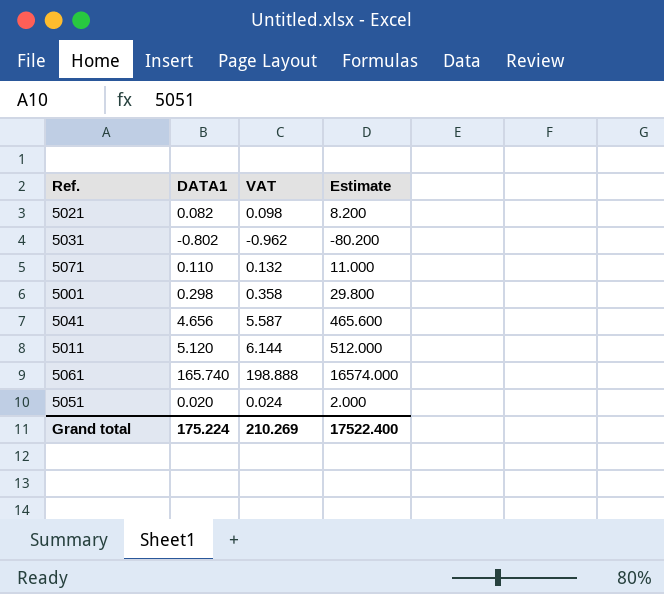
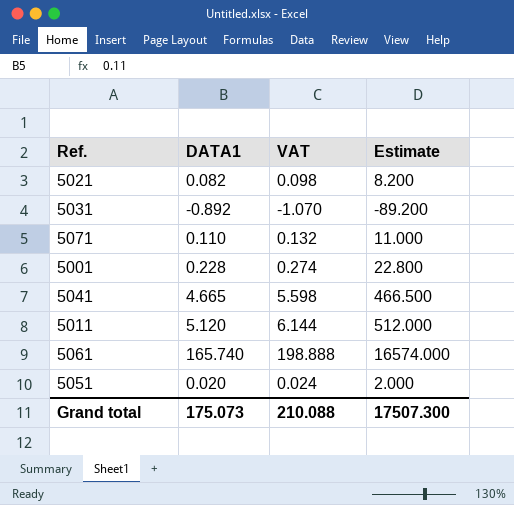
5031 | DATA1: -0.802 -> -0.892
5031 | VAT: -0.962 -> -1.070
5031 | Estimate: -80.200 -> -89.200
5001 | DATA1: 0.298 -> 0.228
5001 | VAT: 0.358 -> 0.274
5001 | Estimate: 29.800 -> 22.800
5041 | DATA1: 4.656 -> 4.665
5041 | VAT: 5.587 -> 5.598
5041 | Estimate: 465.600 -> 466.500
Grand total | DATA1: 175.224 -> 175.073
Grand total | VAT: 210.269 -> 210.088
Grand total | Estimate: 17522.400 -> 17507.300

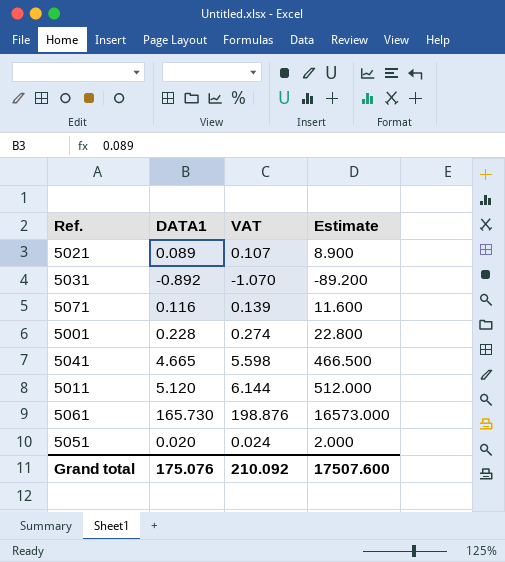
5021 | DATA1: 0.082 -> 0.089
5021 | VAT: 0.098 -> 0.107
5021 | Estimate: 8.200 -> 8.900
5071 | DATA1: 0.110 -> 0.116
5071 | VAT: 0.132 -> 0.139
5071 | Estimate: 11.000 -> 11.600
5061 | DATA1: 165.740 -> 165.730
5061 | VAT: 198.888 -> 198.876
5061 | Estimate: 16574.000 -> 16573.000
Grand total | DATA1: 175.073 -> 175.076
Grand total | VAT: 210.088 -> 210.092
Grand total | Estimate: 17507.300 -> 17507.600

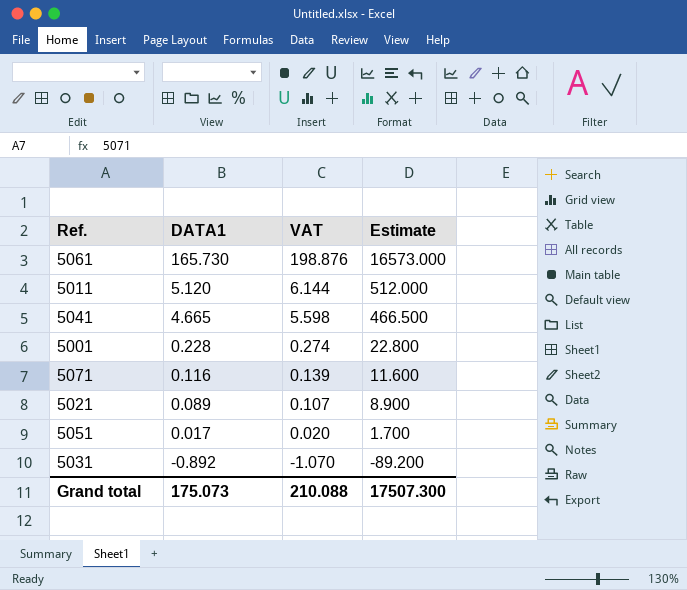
row order: none -> DATA1 descending
5051 | DATA1: 0.020 -> 0.017
5051 | VAT: 0.024 -> 0.020
5051 | Estimate: 2.000 -> 1.700
Grand total | DATA1: 175.076 -> 175.073
Grand total | VAT: 210.092 -> 210.088
Grand total | Estimate: 17507.600 -> 17507.300

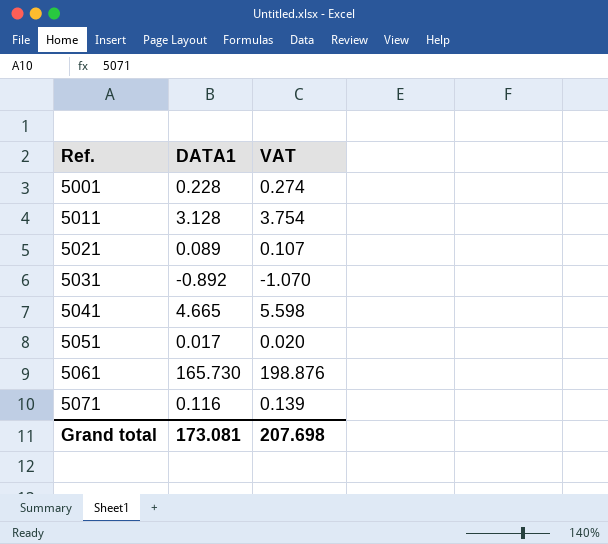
row order: DATA1 descending -> Ref. ascending
column Estimate | formula: [DATA1] * 100 -> none
5011 | DATA1: 5.120 -> 3.128
5011 | VAT: 6.144 -> 3.754
Grand total | DATA1: 175.073 -> 173.081
Grand total | VAT: 210.088 -> 207.698

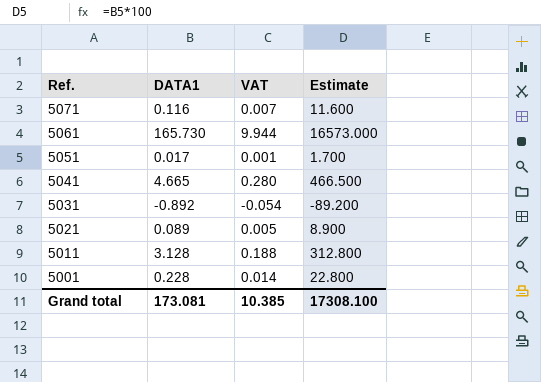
row order: Ref. ascending -> Ref. descending
column VAT | formula: [DATA1] * 1.2 -> [DATA1] * 0.06
column Estimate | formula: none -> [DATA1] * 100
Grand total | VAT: 207.698 -> 10.385

